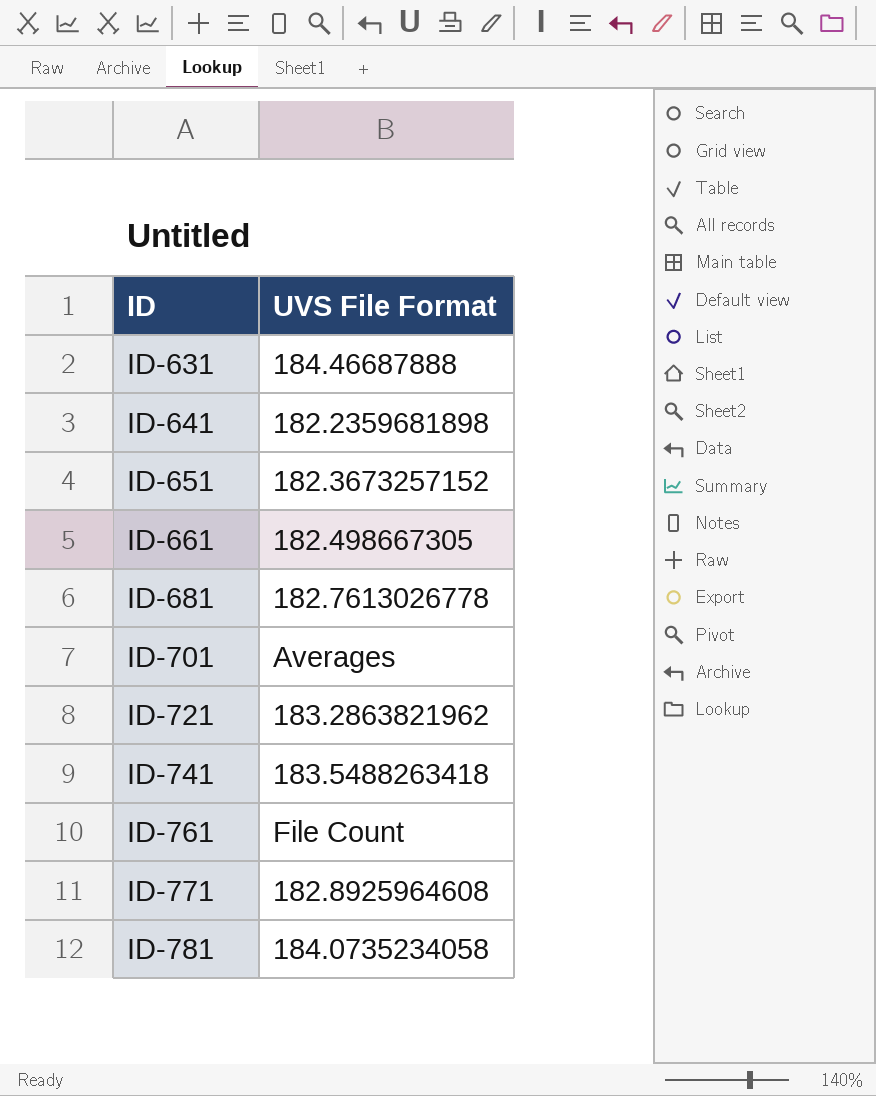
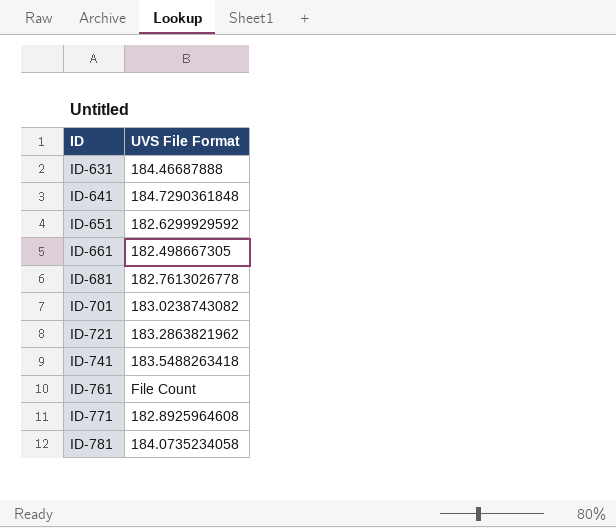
ID-641 | UVS File Format: 182.2359681898 -> 184.7290361848
ID-651 | UVS File Format: 182.3673257152 -> 182.6299929592
ID-701 | UVS File Format: Averages -> 183.0238743082

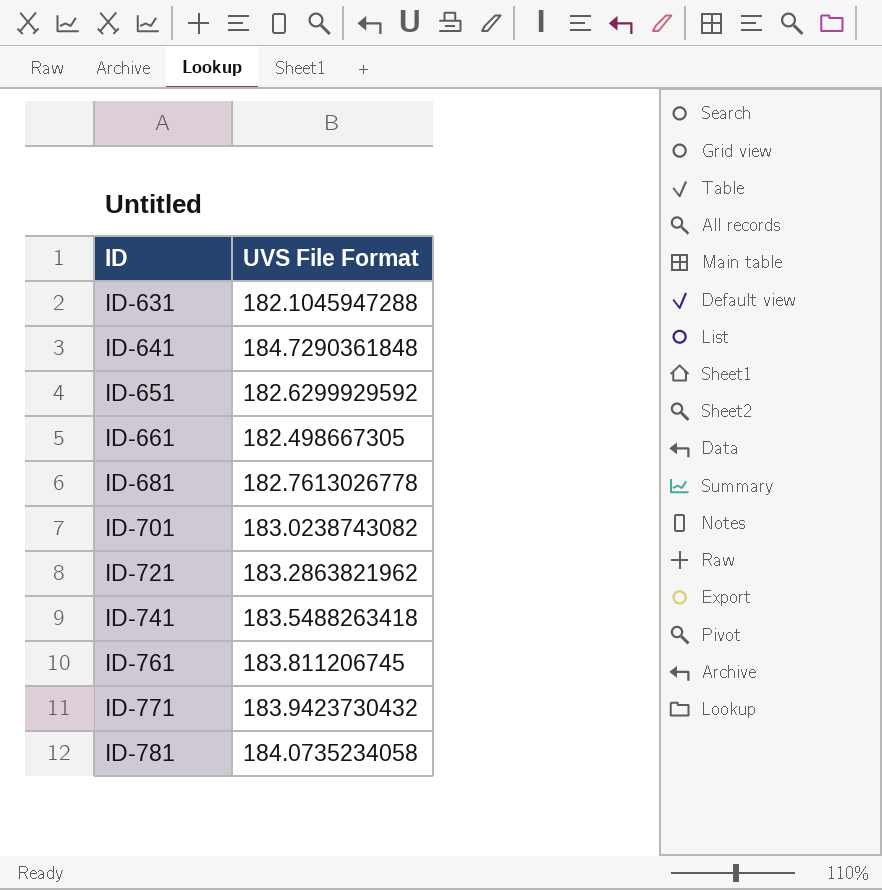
ID-631 | UVS File Format: 184.46687888 -> 182.1045947288
ID-761 | UVS File Format: File Count -> 183.811206745
ID-771 | UVS File Format: 182.8925964608 -> 183.9423730432

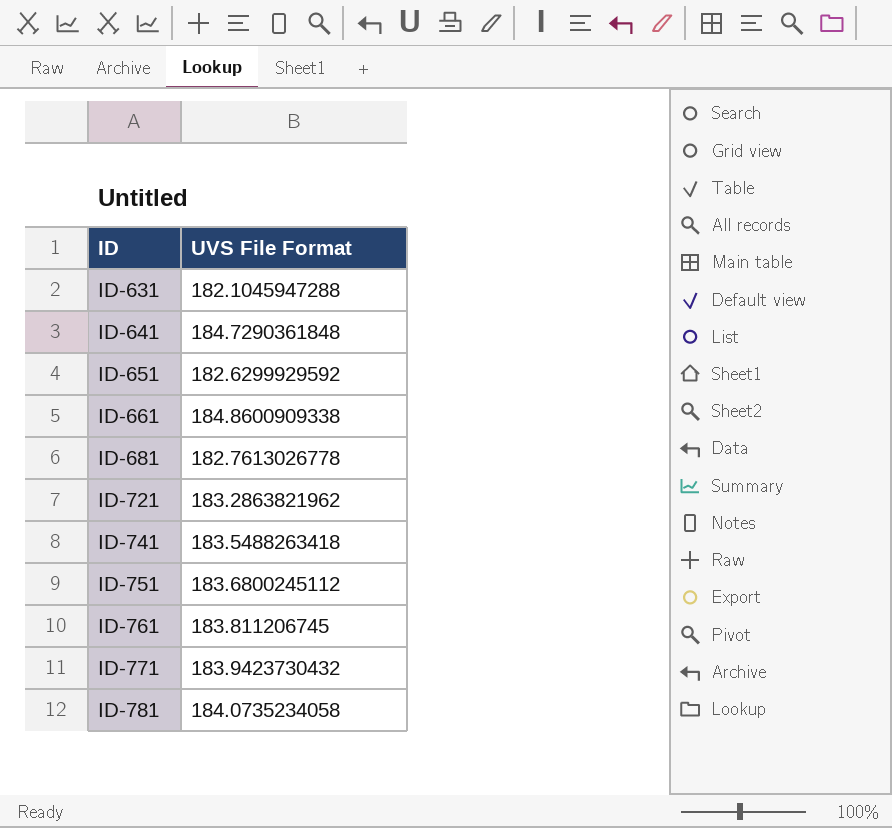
row ID-701: 183.0238743082 -> none
ID-661 | UVS File Format: 182.498667305 -> 184.8600909338
row ID-751: none -> 183.6800245112

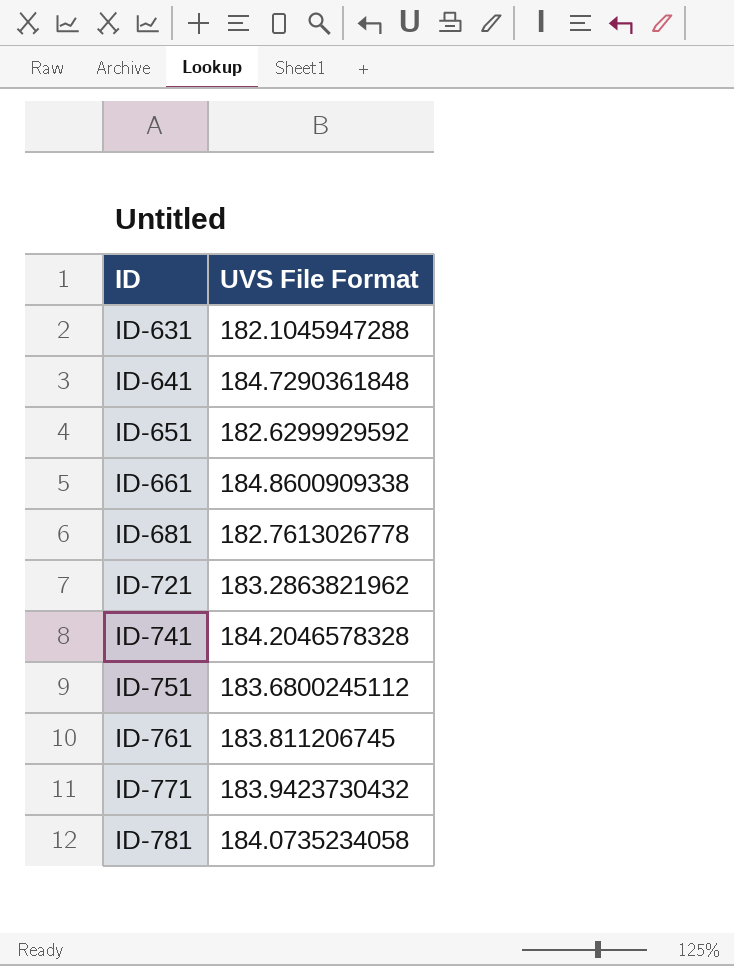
ID-741 | UVS File Format: 183.5488263418 -> 184.2046578328

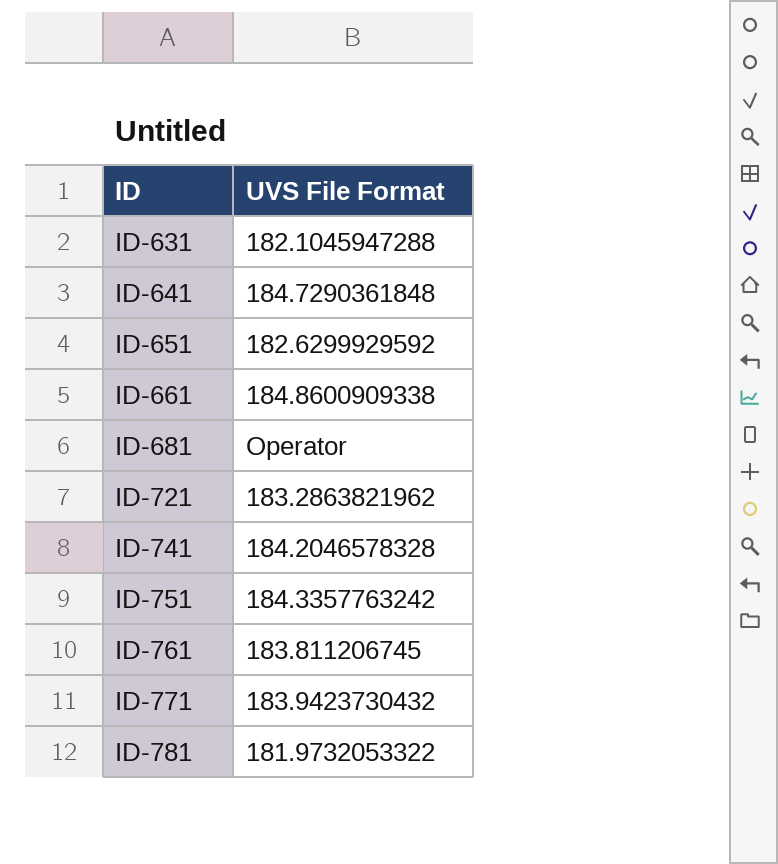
ID-681 | UVS File Format: 182.7613026778 -> Operator
ID-751 | UVS File Format: 183.6800245112 -> 184.3357763242
ID-781 | UVS File Format: 184.0735234058 -> 181.9732053322

